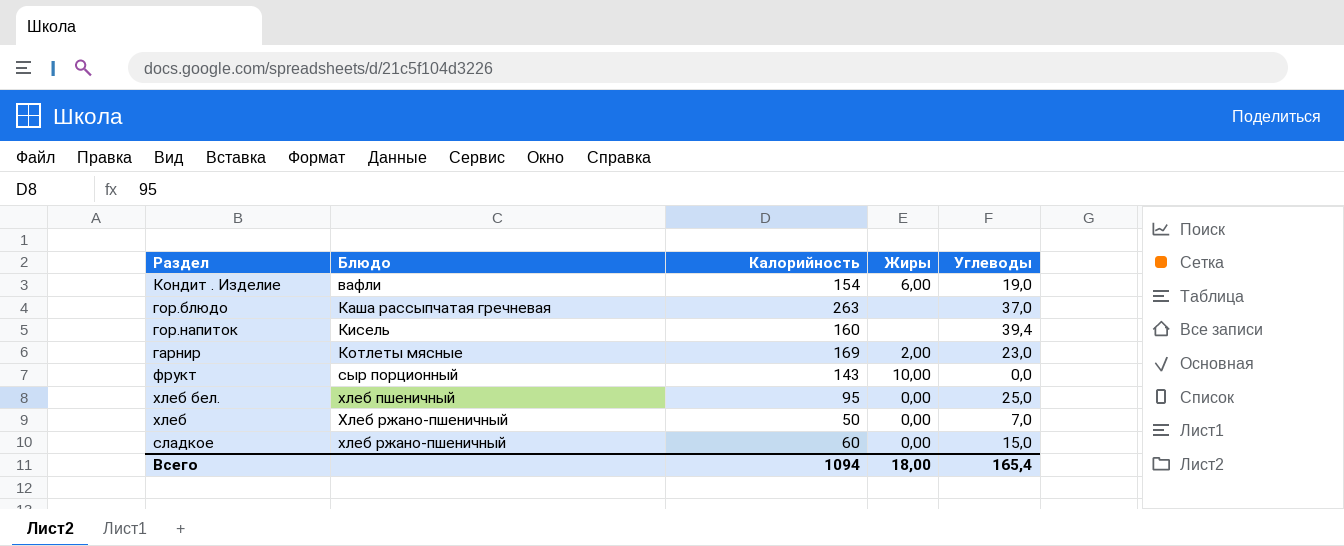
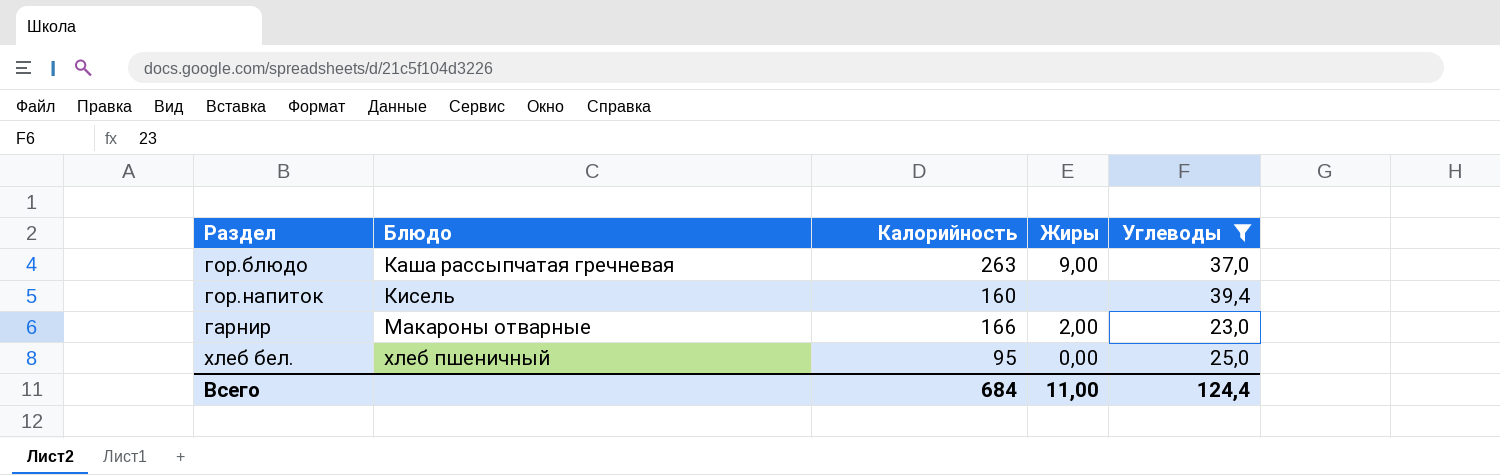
filter: none -> Углеводы >= 23,0
гор.блюдо | Жиры: none -> 9,00
гарнир | Блюдо: Котлеты мясные -> Макароны отварные
гарнир | Калорийность: 169 -> 166
Всего | Калорийность: 1094 -> 684
Всего | Жиры: 18,00 -> 11,00
Всего | Углеводы: 165,4 -> 124,4

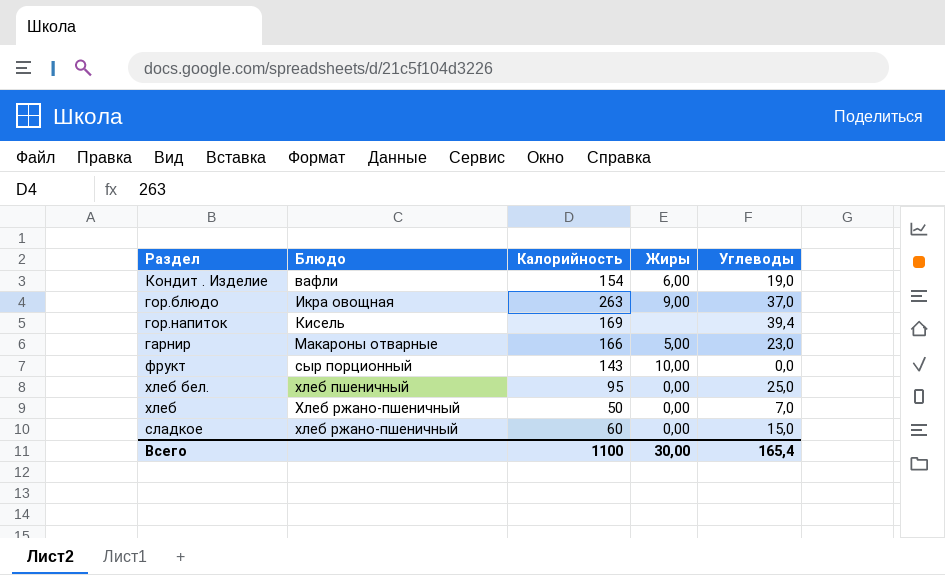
filter: Углеводы >= 23,0 -> none
гор.блюдо | Блюдо: Каша рассыпчатая гречневая -> Икра овощная
гор.напиток | Калорийность: 160 -> 169
гарнир | Жиры: 2,00 -> 5,00
Всего | Калорийность: 684 -> 1100
Всего | Жиры: 11,00 -> 30,00
Всего | Углеводы: 124,4 -> 165,4

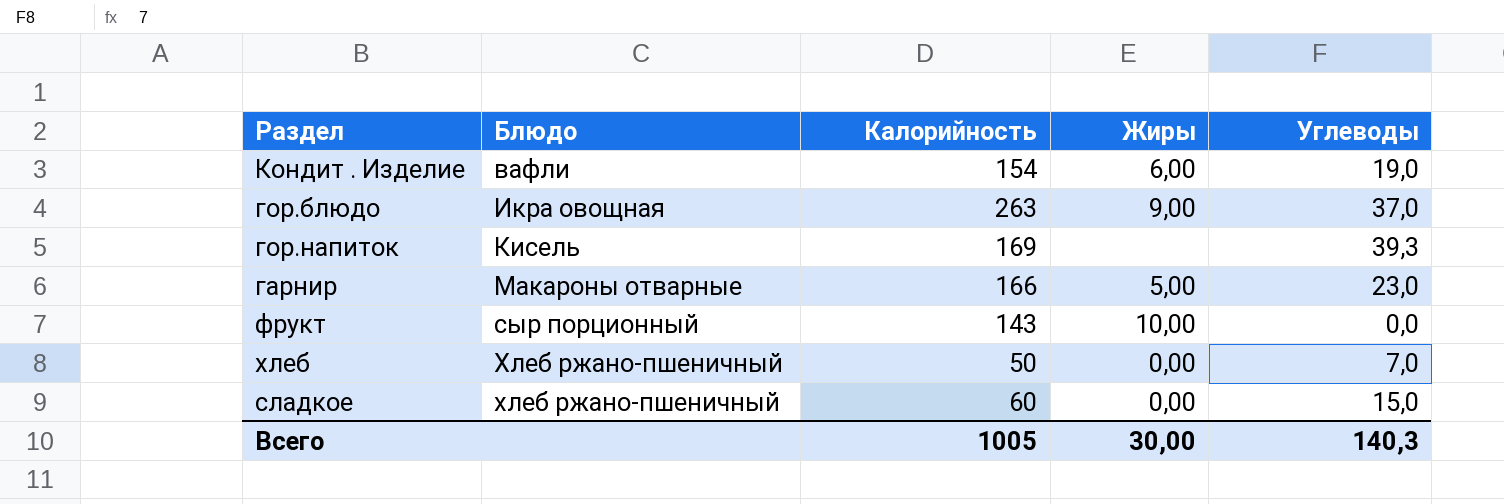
row хлеб бел.: хлеб пшеничный | 95 | 0,00 | 25,0 -> none
гор.напиток | Углеводы: 39,4 -> 39,3
Всего | Калорийность: 1100 -> 1005
Всего | Углеводы: 165,4 -> 140,3

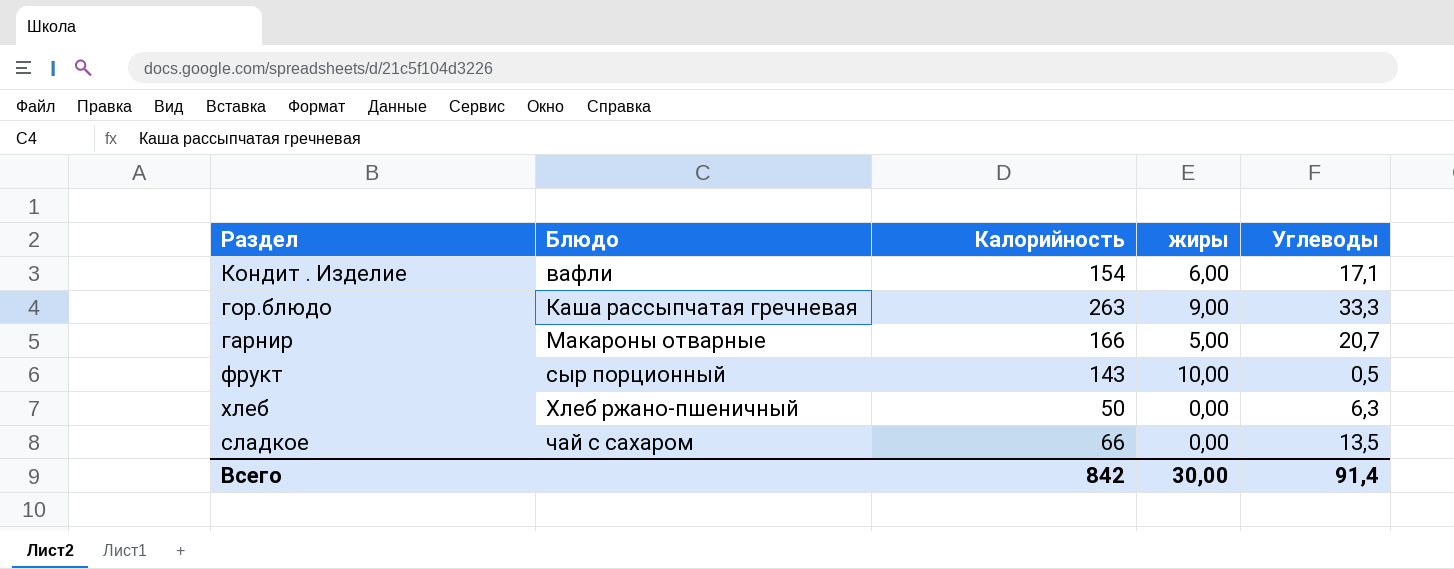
column name: Жиры -> жиры
row гор.напиток: Кисель | 169 | none | 39,3 -> none
Кондит . Изделие | Углеводы: 19,0 -> 17,1
гор.блюдо | Блюдо: Икра овощная -> Каша рассыпчатая гречневая
гор.блюдо | Углеводы: 37,0 -> 33,3
гарнир | Углеводы: 23,0 -> 20,7
фрукт | Углеводы: 0,0 -> 0,5
хлеб | Углеводы: 7,0 -> 6,3
сладкое | Блюдо: хлеб ржано-пшеничный -> чай с сахаром
сладкое | Калорийность: 60 -> 66
сладкое | Углеводы: 15,0 -> 13,5
Всего | Калорийность: 1005 -> 842
Всего | Углеводы: 140,3 -> 91,4

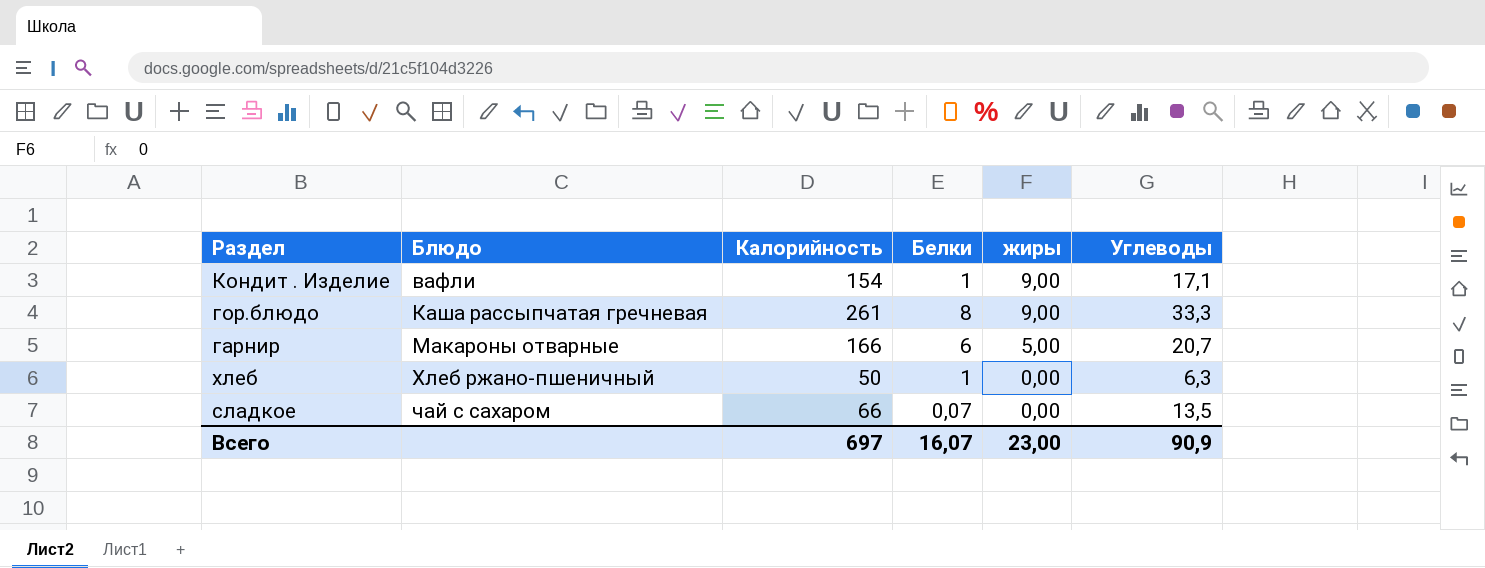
column Белки | position: none -> 4
row фрукт: сыр порционный | 143 | 10,00 | 0,5 -> none
Кондит . Изделие | жиры: 6,00 -> 9,00
гор.блюдо | Калорийность: 263 -> 261
Всего | Калорийность: 842 -> 697
Всего | жиры: 30,00 -> 23,00
Всего | Углеводы: 91,4 -> 90,9

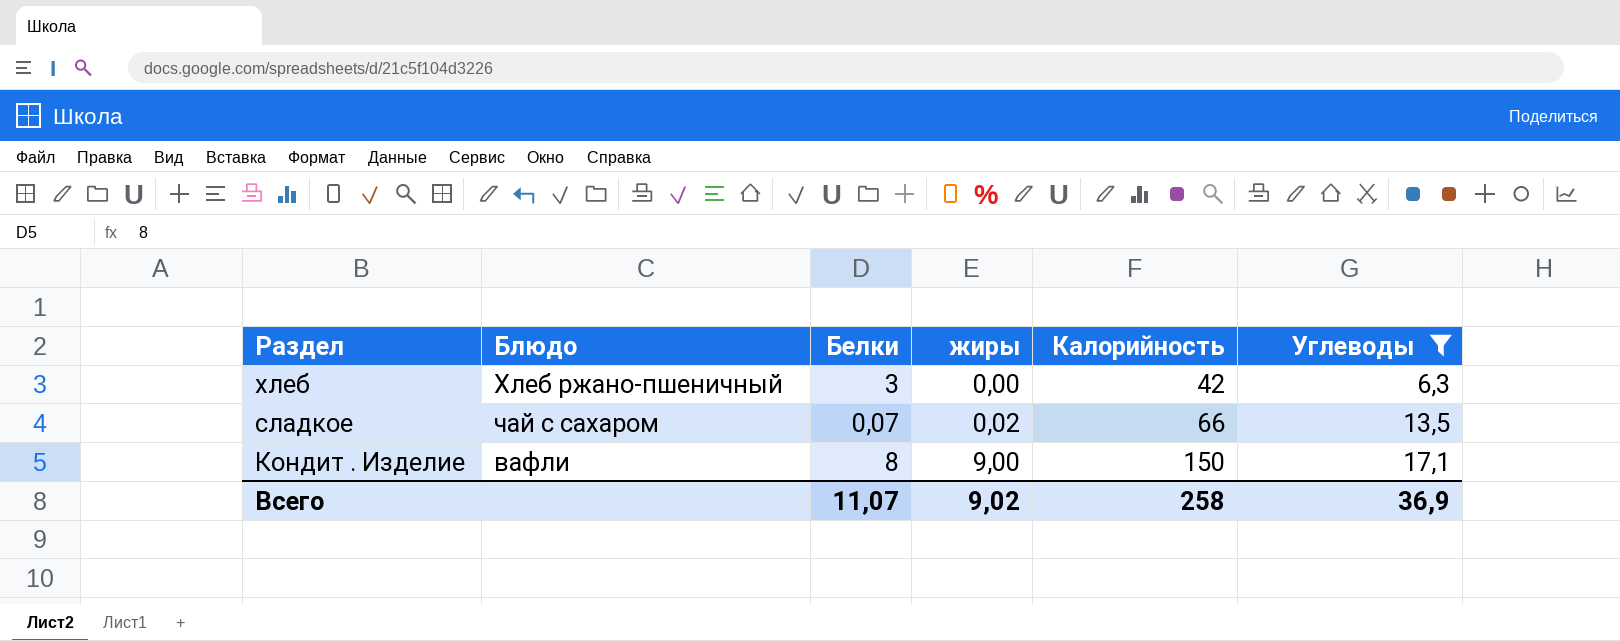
filter: none -> Углеводы <= 17,1
row order: Блюдо ascending -> Раздел descending
column Калорийность | position: 3 -> 5
хлеб | Белки: 1 -> 3
хлеб | Калорийность: 50 -> 42
сладкое | жиры: 0,00 -> 0,02
Кондит . Изделие | Белки: 1 -> 8
Кондит . Изделие | Калорийность: 154 -> 150
Всего | Белки: 16,07 -> 11,07
Всего | жиры: 23,00 -> 9,02
Всего | Калорийность: 697 -> 258
Всего | Углеводы: 90,9 -> 36,9

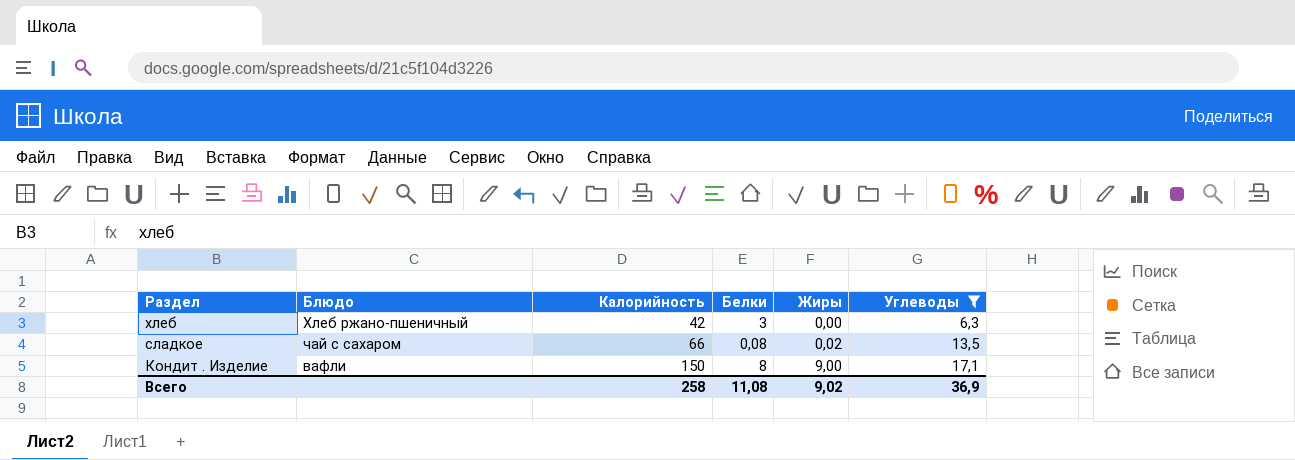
column Калорийность | position: 5 -> 3
column name: жиры -> Жиры
сладкое | Белки: 0,07 -> 0,08
Всего | Белки: 11,07 -> 11,08

